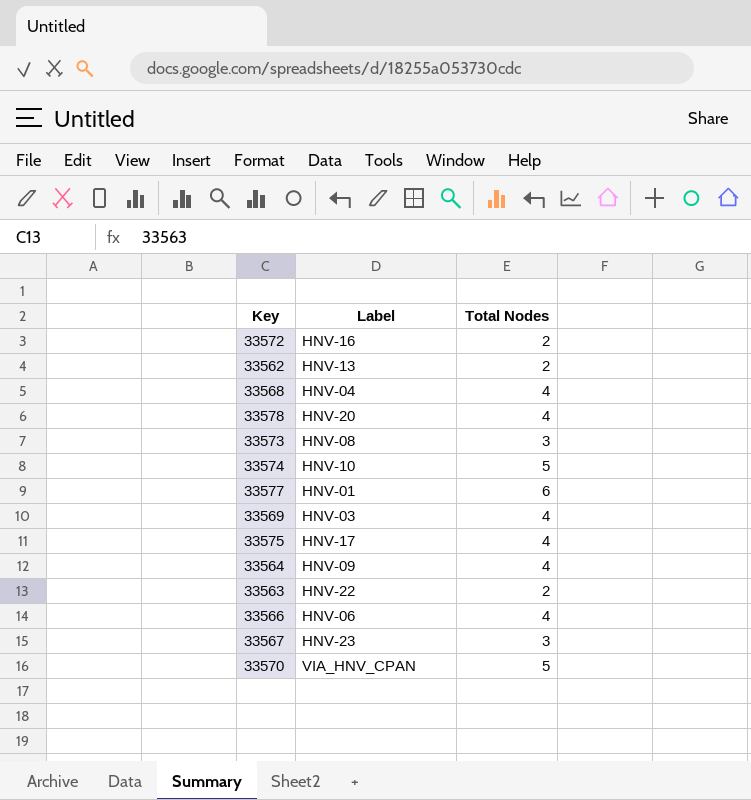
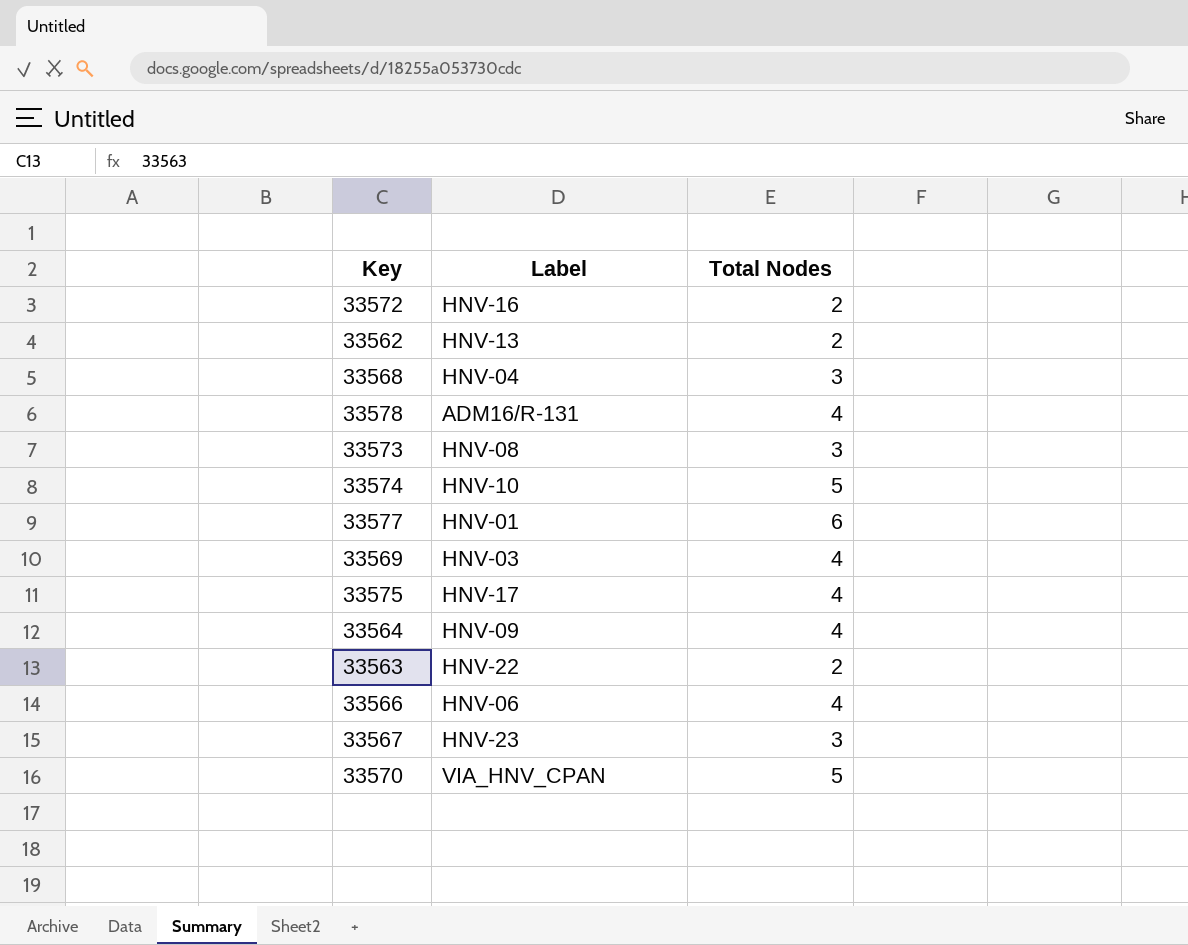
33568 | Total Nodes: 4 -> 3
33578 | Label: HNV-20 -> ADM16/R-131

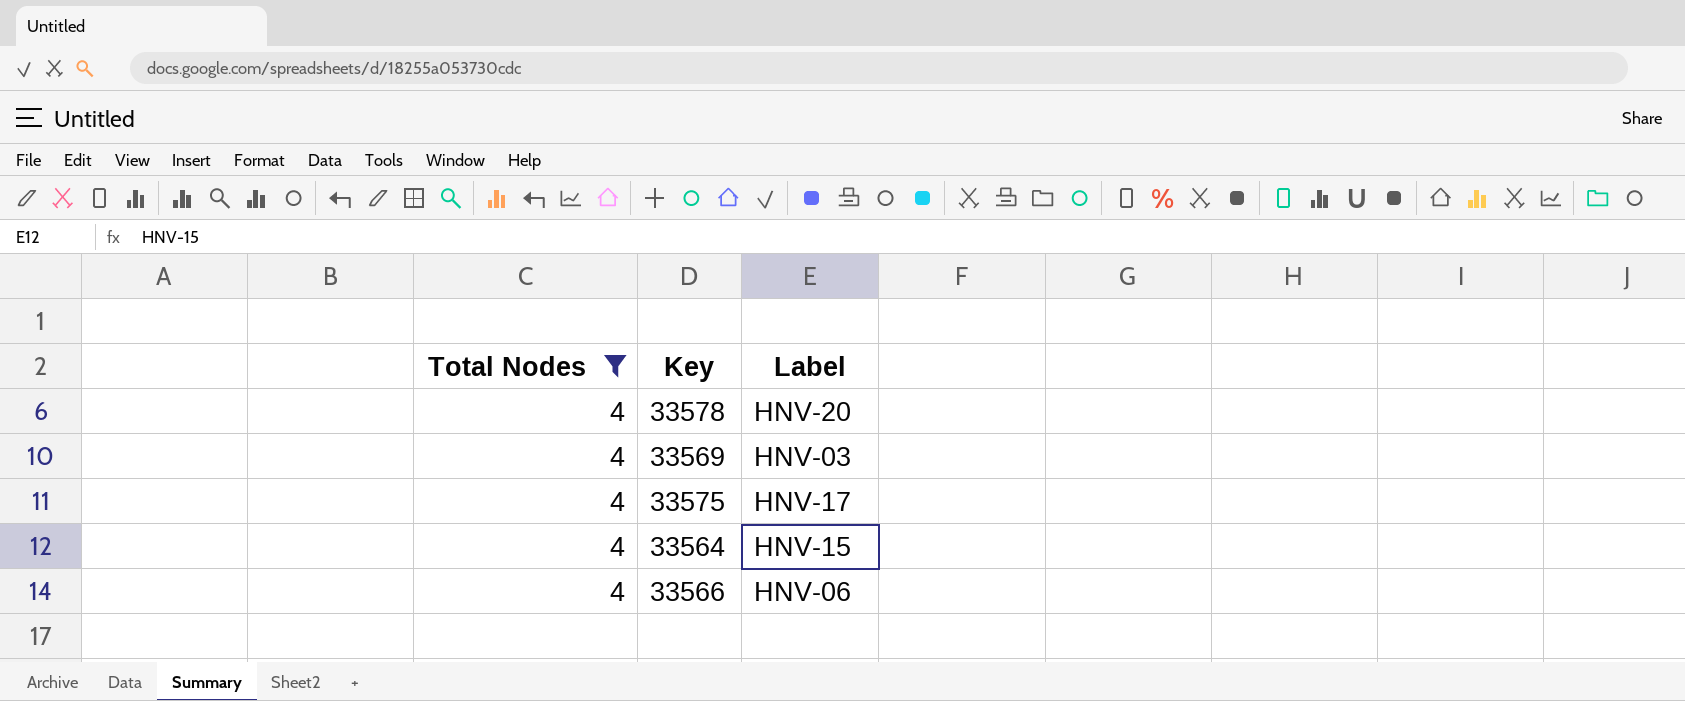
filter: none -> Total Nodes = 4
column Total Nodes | position: 3 -> 1
33578 | Label: ADM16/R-131 -> HNV-20
33564 | Label: HNV-09 -> HNV-15

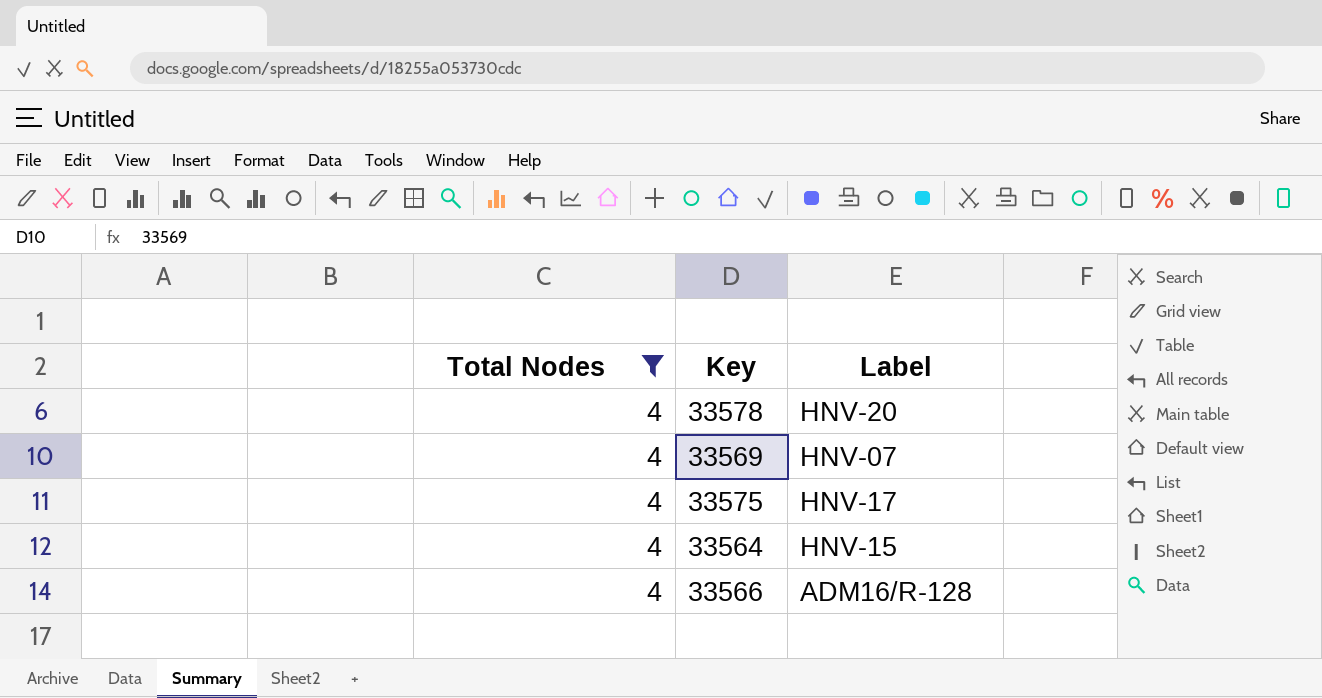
33569 | Label: HNV-03 -> HNV-07
33566 | Label: HNV-06 -> ADM16/R-128

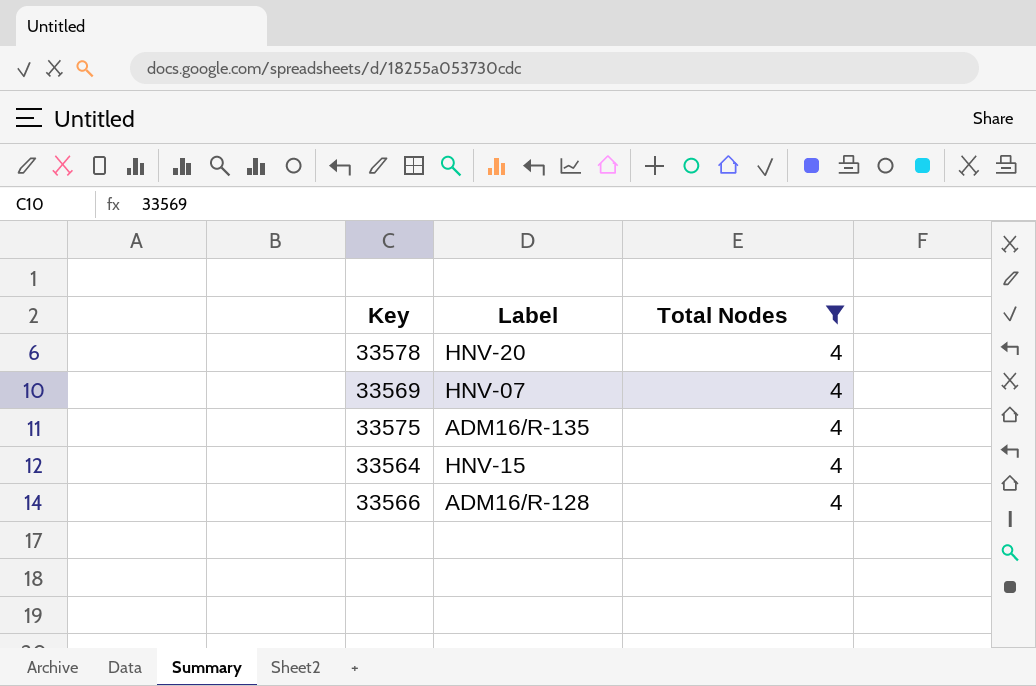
column Total Nodes | position: 1 -> 3
33575 | Label: HNV-17 -> ADM16/R-135

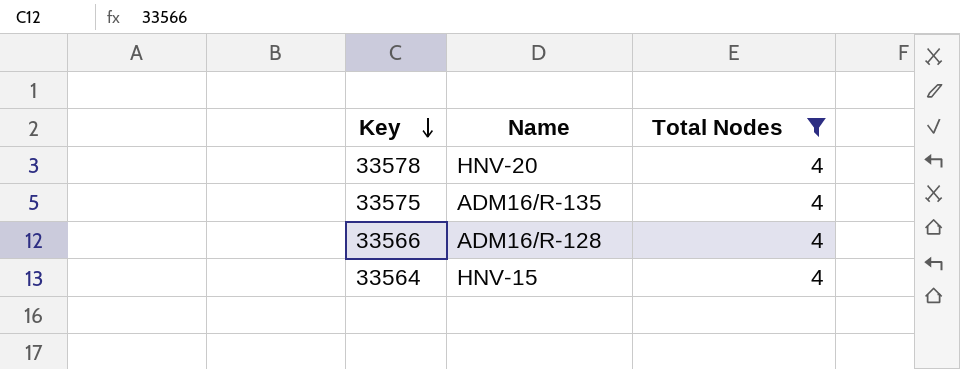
row order: none -> Key descending
column name: Label -> Name
row 33569: HNV-07 | 4 -> none

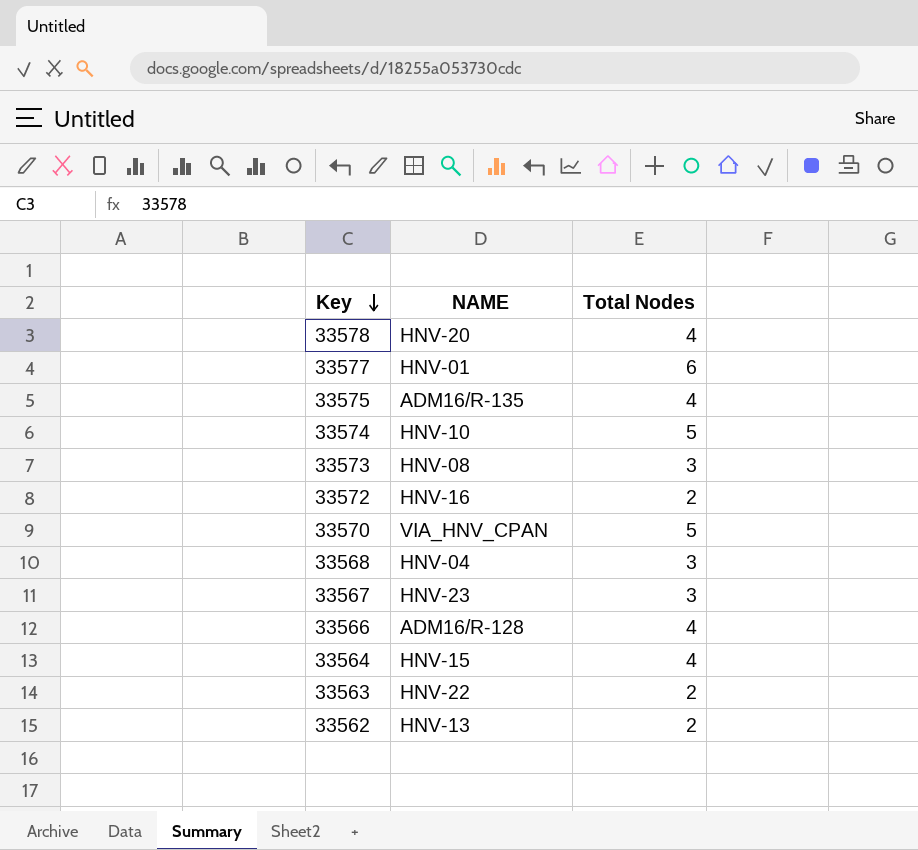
filter: Total Nodes = 4 -> none
column name: Name -> NAME

